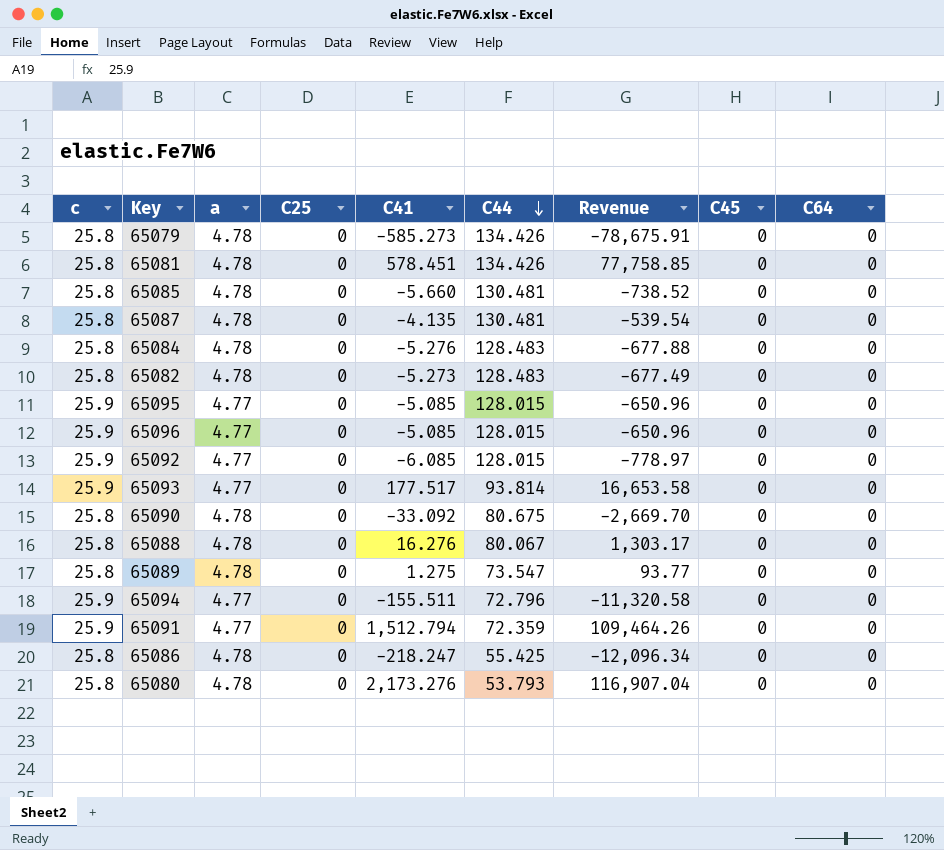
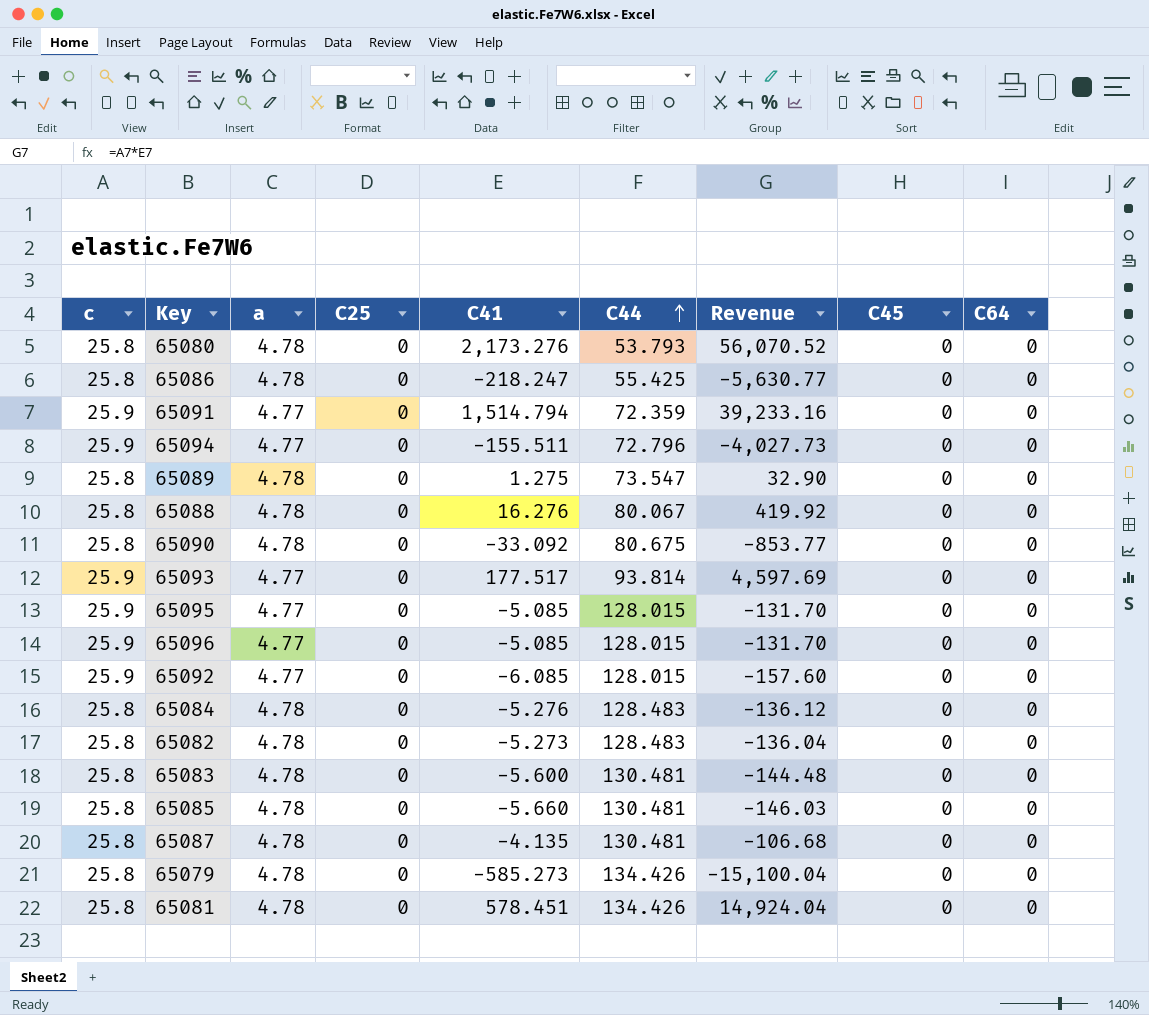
row order: C44 descending -> C44 ascending
column Revenue | formula: [C41] * [C44] -> [c] * [C41]
65091 | C41: 1,512.794 -> 1,514.794
row 65083: none -> 25.8 | 4.78 | 0 | -5.600 | 130.481 | -144.48 | 0 | 0

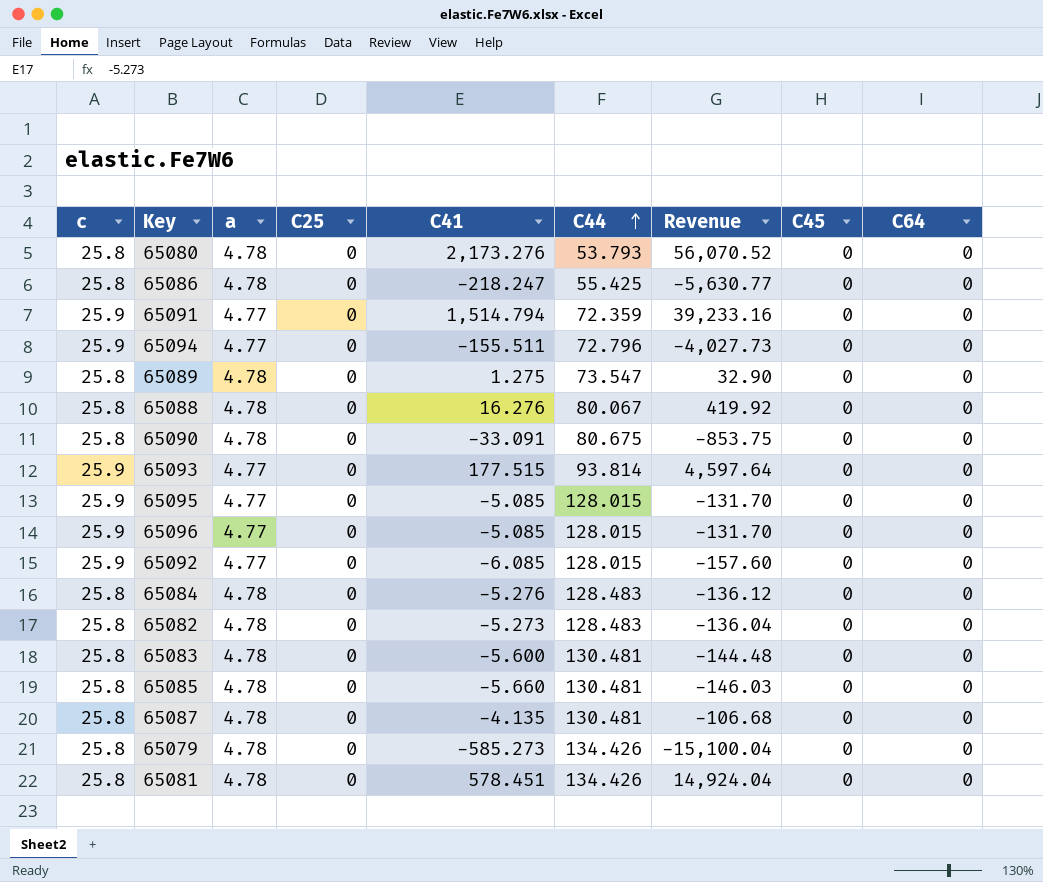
65090 | C41: -33.092 -> -33.091
65090 | Revenue: -853.77 -> -853.75
65093 | C41: 177.517 -> 177.515
65093 | Revenue: 4,597.69 -> 4,597.64

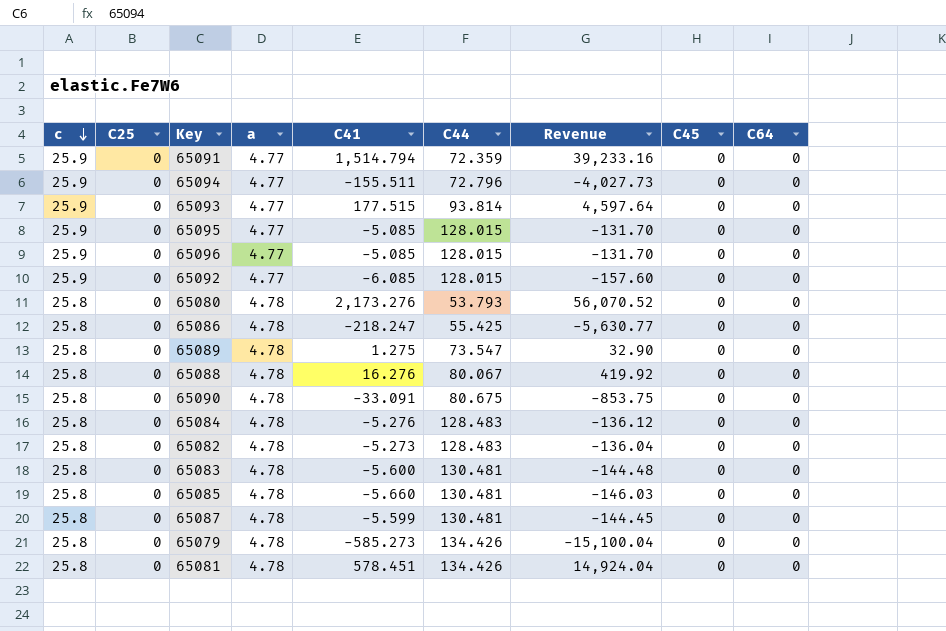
row order: C44 ascending -> c descending
column C25 | position: 4 -> 2
65087 | C41: -4.135 -> -5.599
65087 | Revenue: -106.68 -> -144.45

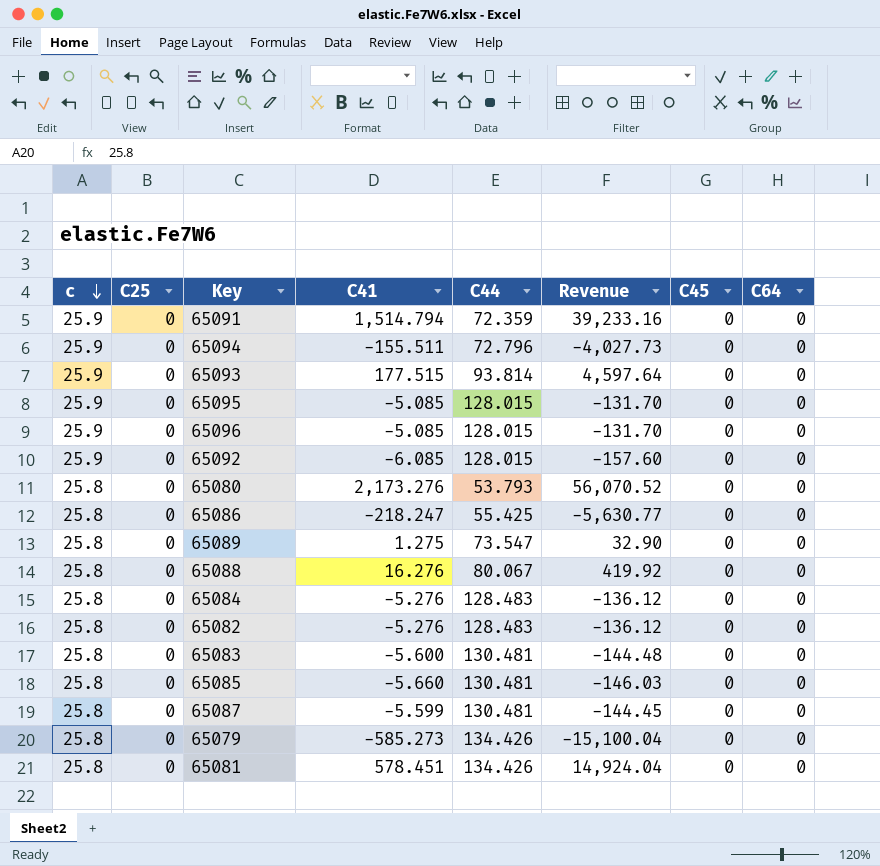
column a | position: 4 -> none
row 65090: 25.8 | 0 | 4.78 | -33.091 | 80.675 | -853.75 | 0 | 0 -> none
65082 | C41: -5.273 -> -5.276
65082 | Revenue: -136.04 -> -136.12

